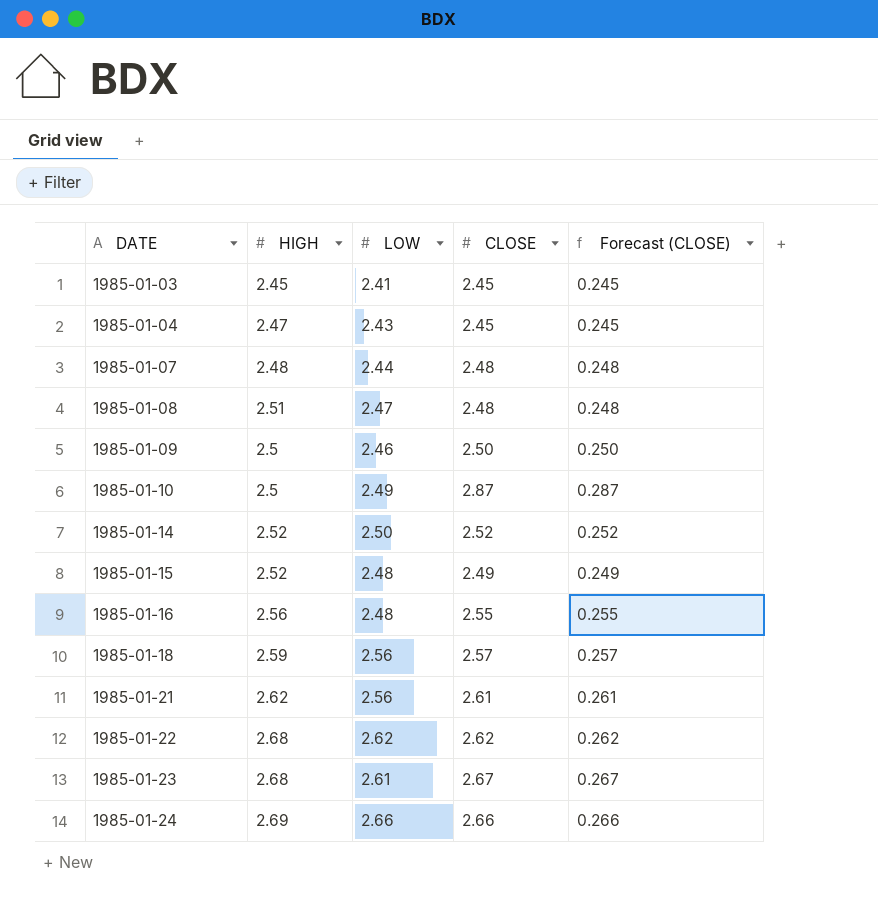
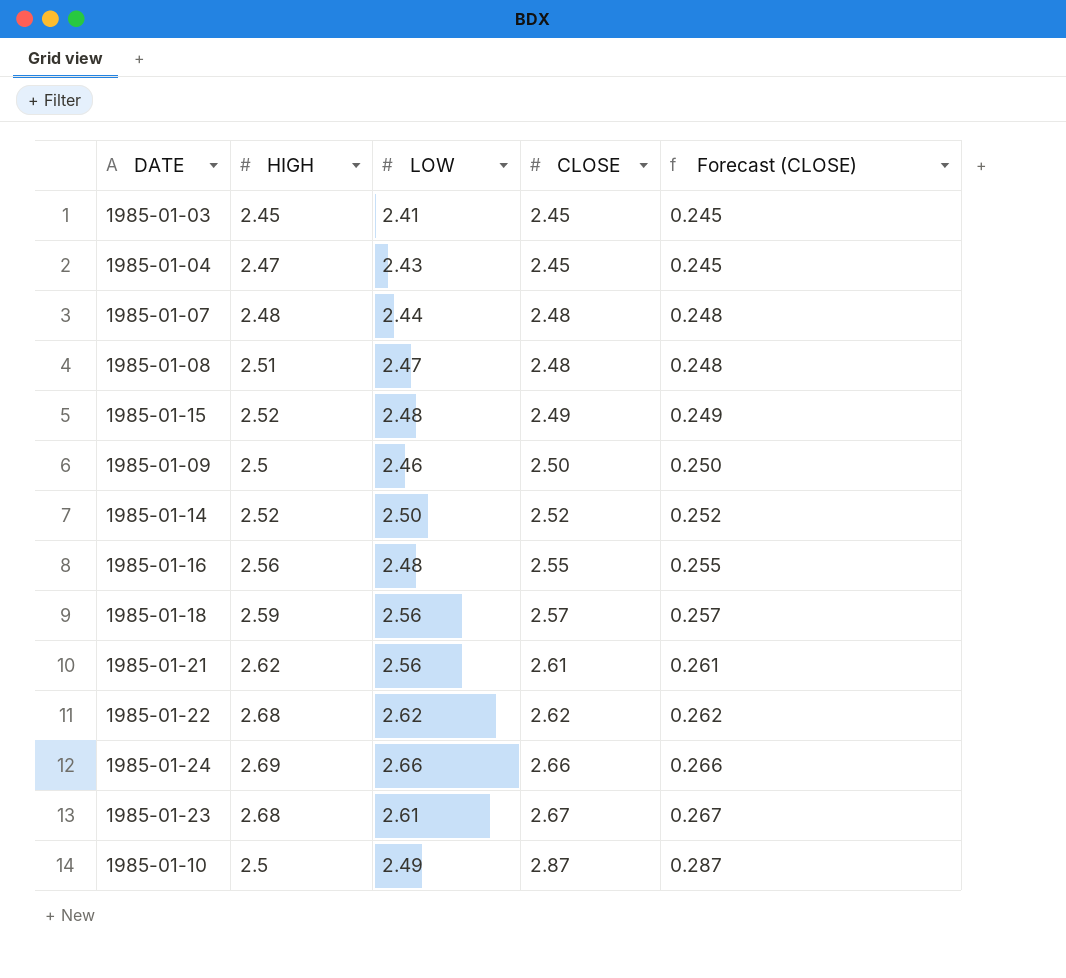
row order: DATE ascending -> CLOSE ascending

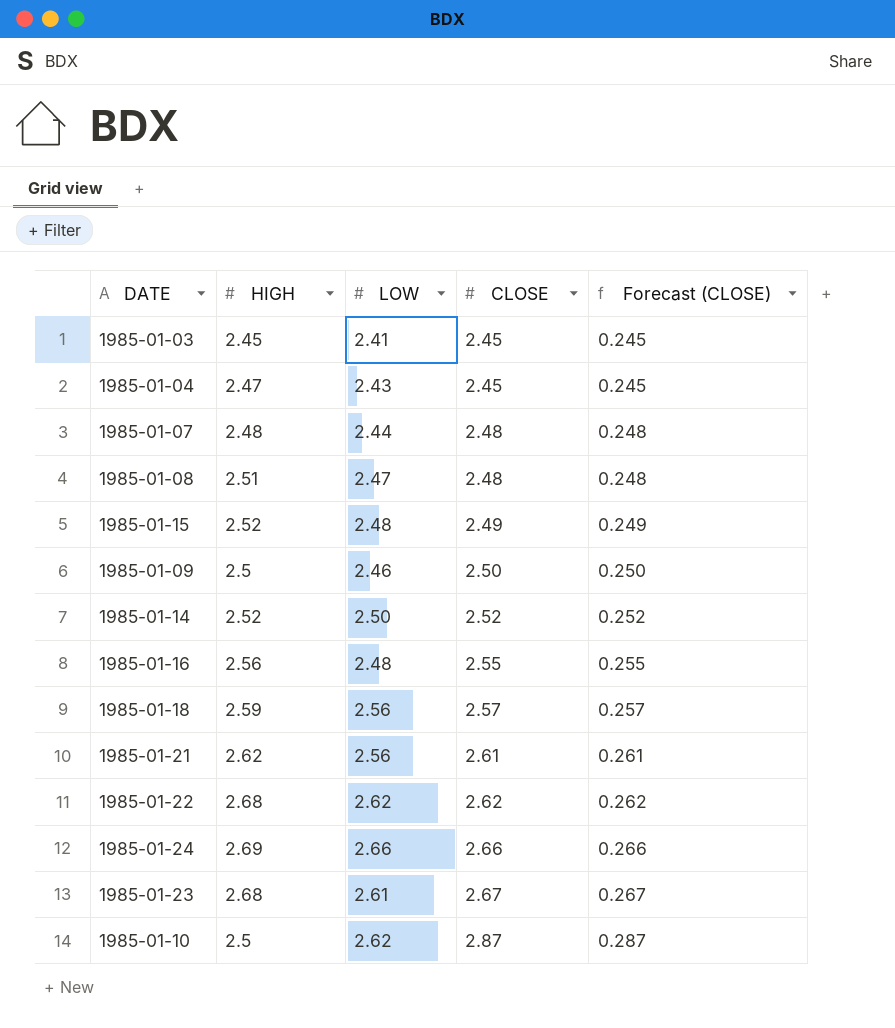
1985-01-10 | LOW: 2.49 -> 2.62

